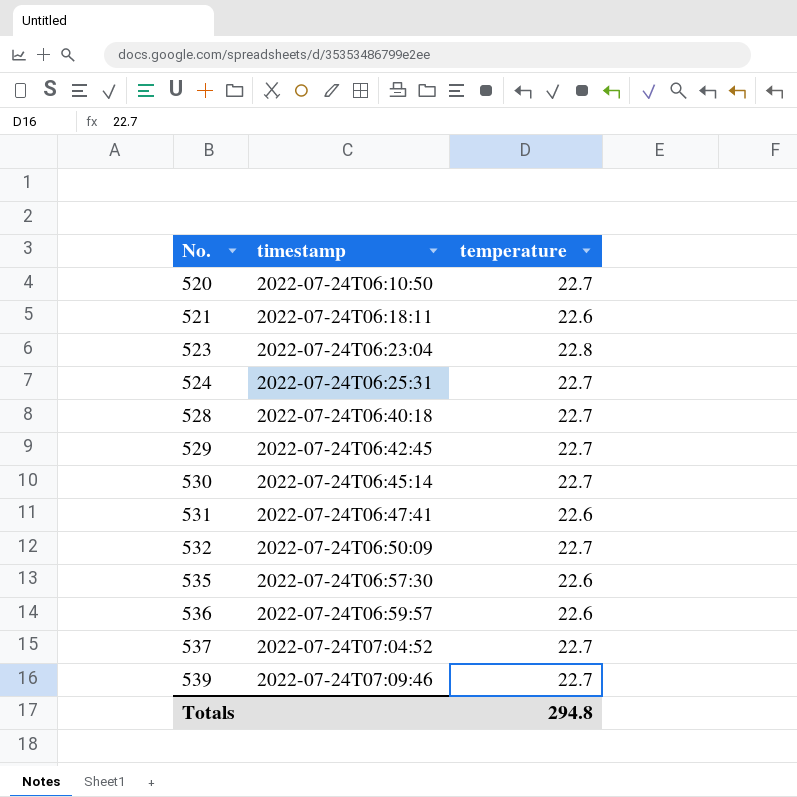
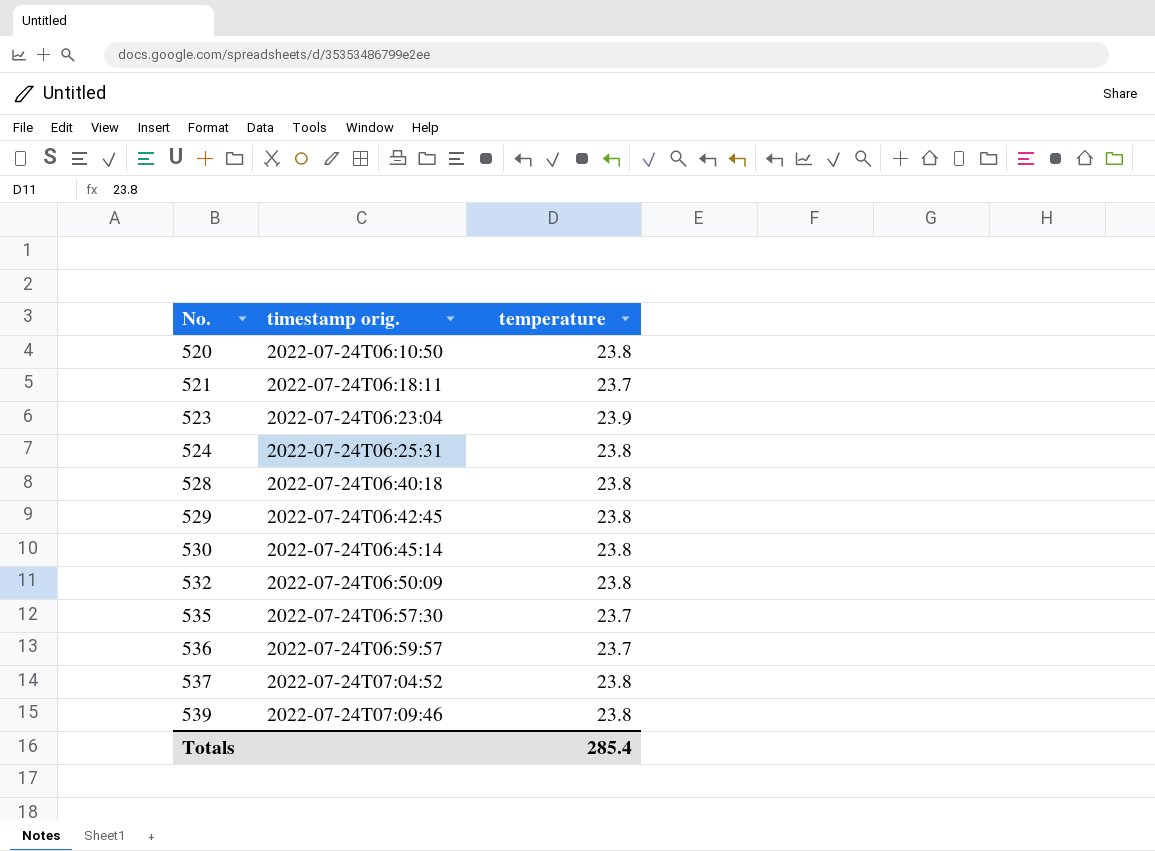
column name: timestamp -> timestamp orig.
row 531: 2022-07-24T06:47:41 | 22.6 -> none
520 | temperature: 22.7 -> 23.8
521 | temperature: 22.6 -> 23.7
523 | temperature: 22.8 -> 23.9
524 | temperature: 22.7 -> 23.8
528 | temperature: 22.7 -> 23.8
529 | temperature: 22.7 -> 23.8
530 | temperature: 22.7 -> 23.8
532 | temperature: 22.7 -> 23.8
535 | temperature: 22.6 -> 23.7
536 | temperature: 22.6 -> 23.7
537 | temperature: 22.7 -> 23.8
539 | temperature: 22.7 -> 23.8
Totals | temperature: 294.8 -> 285.4

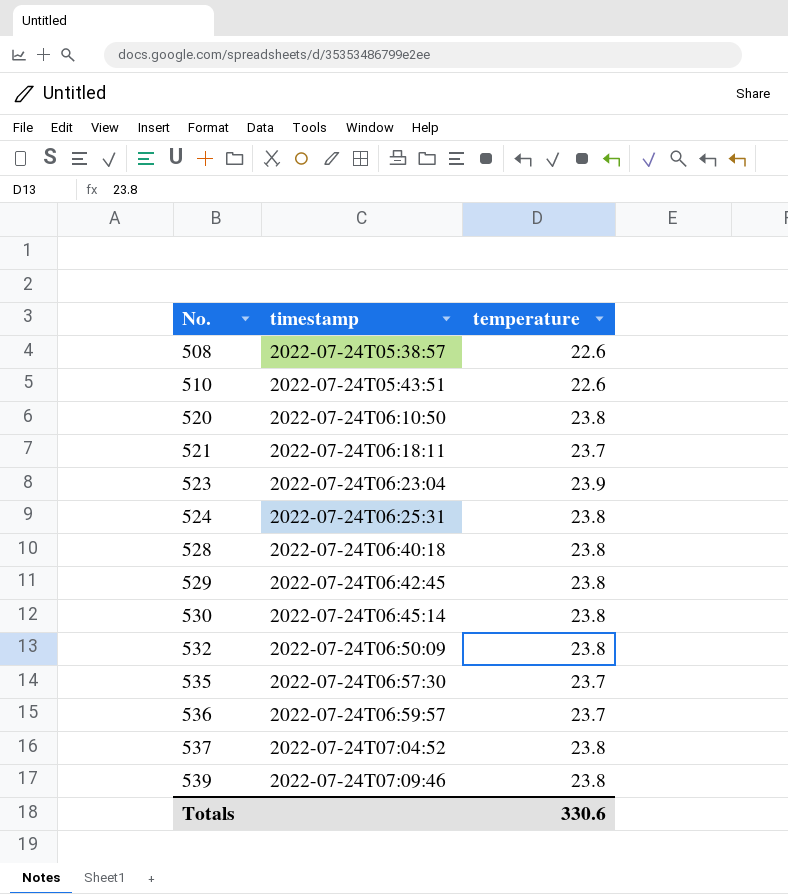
column name: timestamp orig. -> timestamp
row 508: none -> 2022-07-24T05:38:57 | 22.6
row 510: none -> 2022-07-24T05:43:51 | 22.6
Totals | temperature: 285.4 -> 330.6

